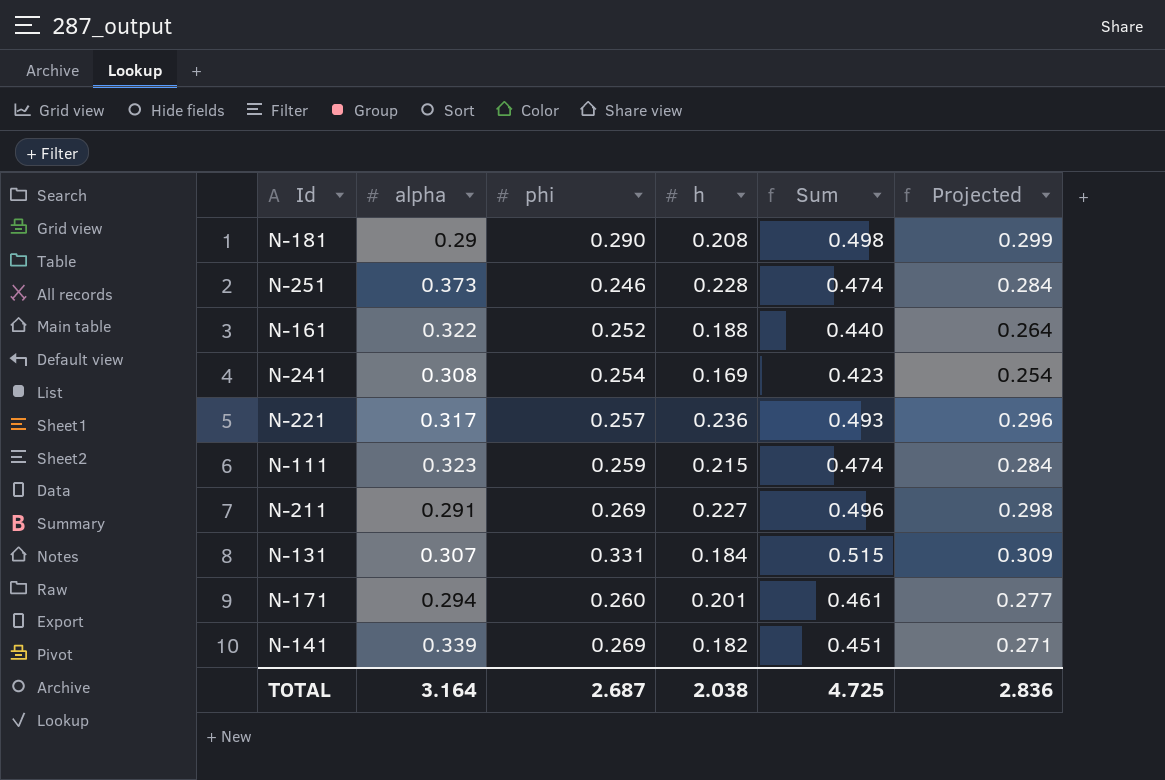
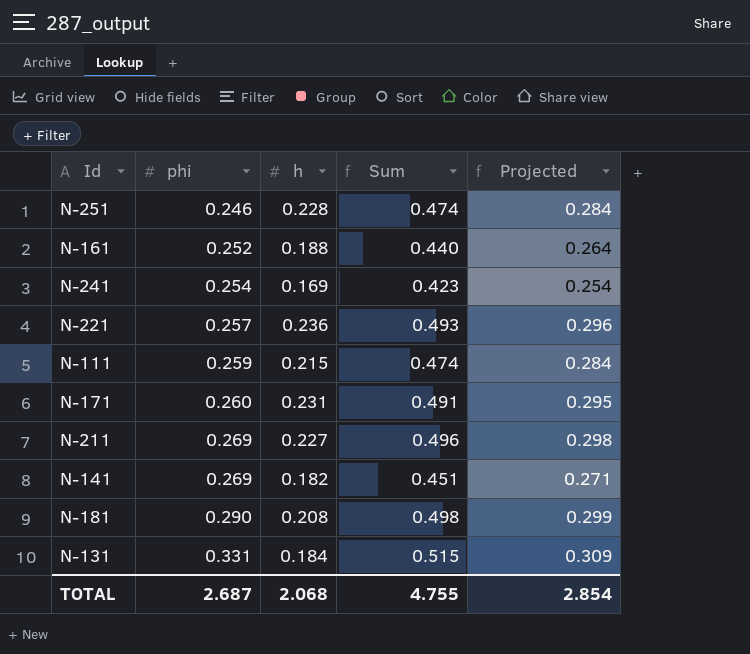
row order: none -> phi ascending
column alpha | position: 2 -> none
N-171 | h: 0.201 -> 0.231
N-171 | Sum: 0.461 -> 0.491
N-171 | Projected: 0.277 -> 0.295
TOTAL | h: 2.038 -> 2.068
TOTAL | Sum: 4.725 -> 4.755
TOTAL | Projected: 2.836 -> 2.854

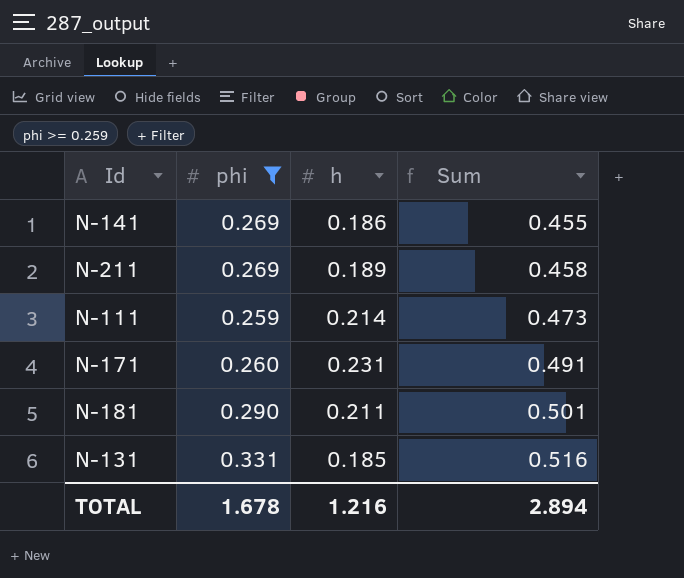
filter: none -> phi >= 0.259
row order: phi ascending -> Sum ascending
column Projected | formula: [Sum] * 0.6 -> none
N-141 | h: 0.182 -> 0.186
N-141 | Sum: 0.451 -> 0.455
N-211 | h: 0.227 -> 0.189
N-211 | Sum: 0.496 -> 0.458
N-111 | h: 0.215 -> 0.214
N-111 | Sum: 0.474 -> 0.473
N-181 | h: 0.208 -> 0.211
N-181 | Sum: 0.498 -> 0.501
N-131 | h: 0.184 -> 0.185
N-131 | Sum: 0.515 -> 0.516
TOTAL | phi: 2.687 -> 1.678
TOTAL | h: 2.068 -> 1.216
TOTAL | Sum: 4.755 -> 2.894

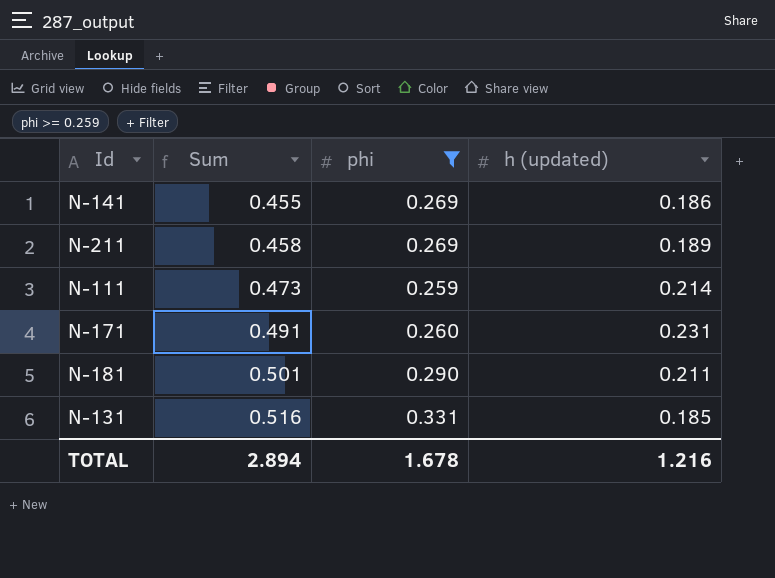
column Sum | position: 4 -> 2
column name: h -> h (updated)

